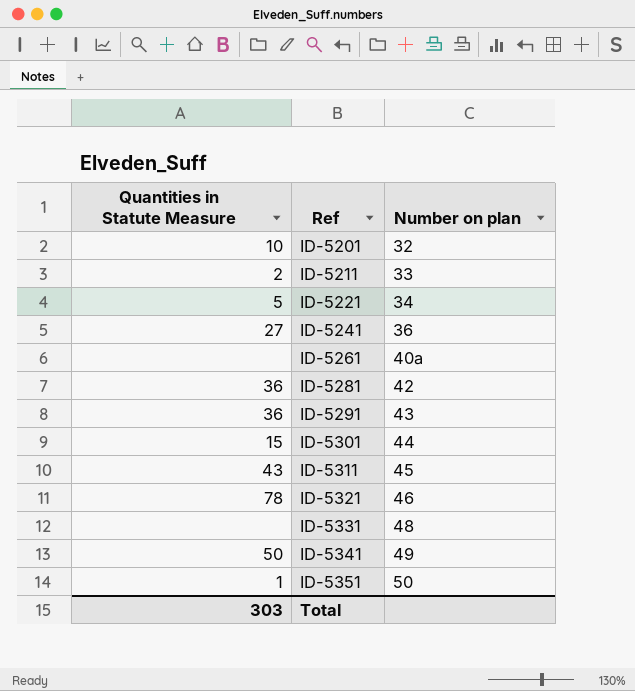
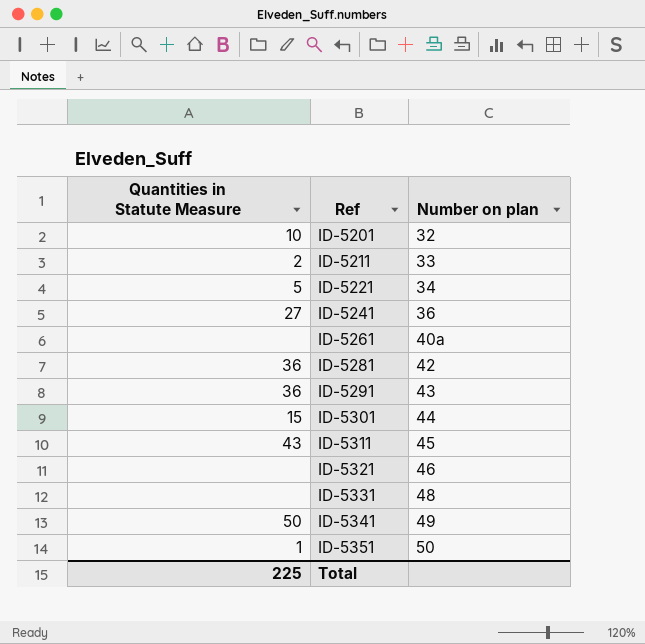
ID-5321 | Quantities in Statute Measure: 78 -> none
Total | Quantities in Statute Measure: 303 -> 225

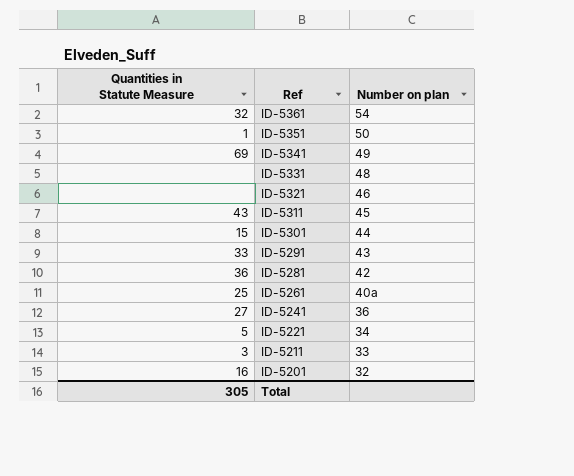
row order: Ref ascending -> Ref descending
row ID-5361: none -> 32 | 54
ID-5341 | Quantities in Statute Measure: 50 -> 69
ID-5291 | Quantities in Statute Measure: 36 -> 33
ID-5261 | Quantities in Statute Measure: none -> 25
ID-5211 | Quantities in Statute Measure: 2 -> 3
ID-5201 | Quantities in Statute Measure: 10 -> 16
Total | Quantities in Statute Measure: 225 -> 305

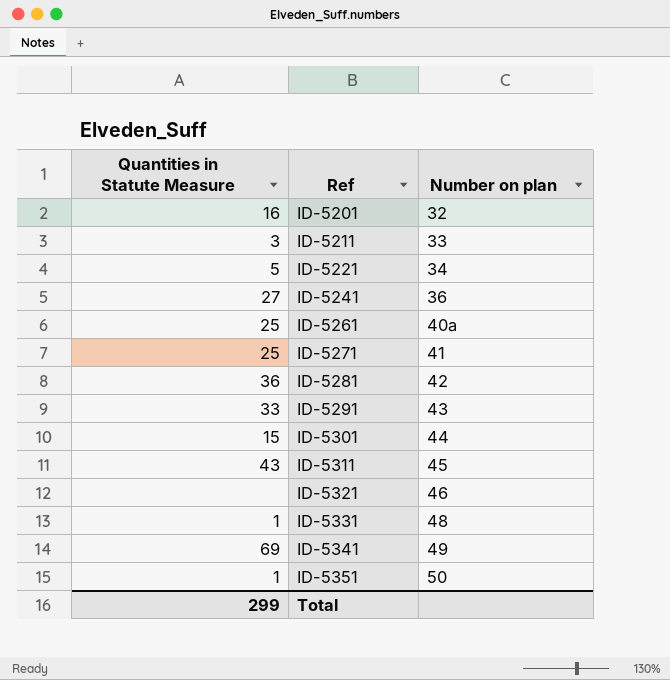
row order: Ref descending -> Ref ascending
row ID-5361: 32 | 54 -> none
row ID-5271: none -> 25 | 41
ID-5331 | Quantities in Statute Measure: none -> 1
Total | Quantities in Statute Measure: 305 -> 299

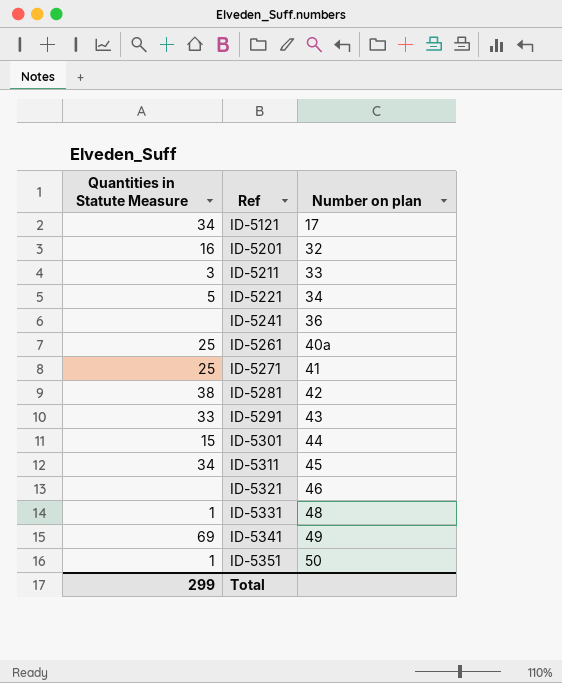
row ID-5121: none -> 34 | 17
ID-5241 | Quantities in Statute Measure: 27 -> none
ID-5281 | Quantities in Statute Measure: 36 -> 38
ID-5311 | Quantities in Statute Measure: 43 -> 34

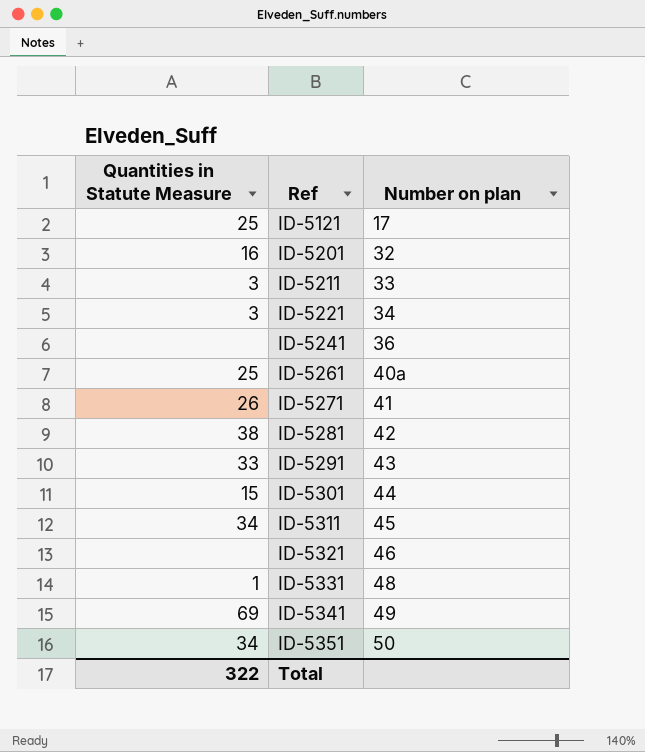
ID-5121 | Quantities in Statute Measure: 34 -> 25
ID-5221 | Quantities in Statute Measure: 5 -> 3
ID-5271 | Quantities in Statute Measure: 25 -> 26
ID-5351 | Quantities in Statute Measure: 1 -> 34
Total | Quantities in Statute Measure: 299 -> 322

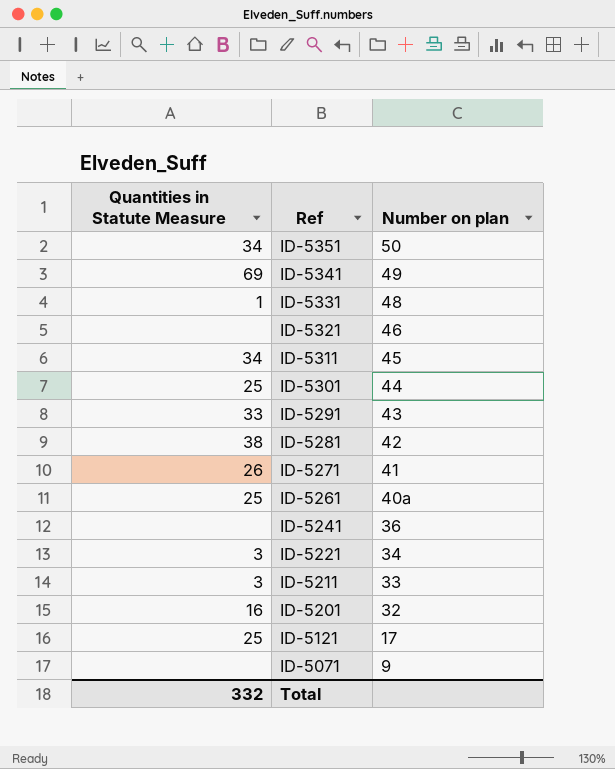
row order: Ref ascending -> Ref descending
ID-5301 | Quantities in Statute Measure: 15 -> 25
row ID-5071: none -> none | 9
Total | Quantities in Statute Measure: 322 -> 332

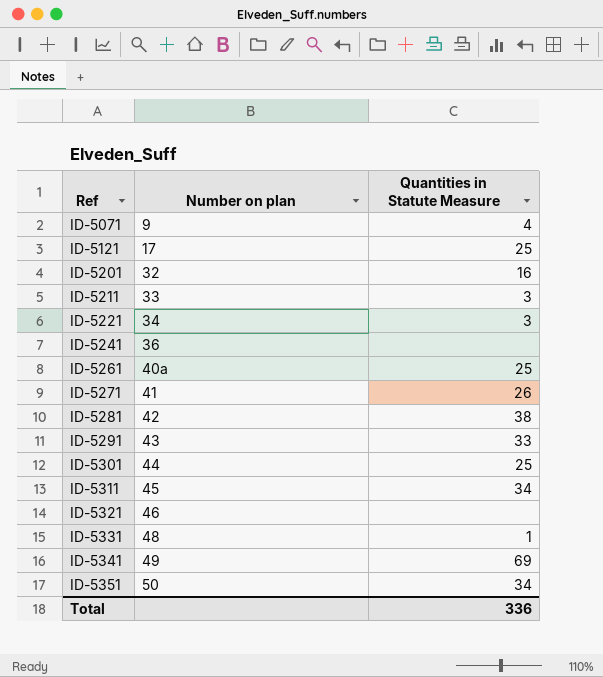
row order: Ref descending -> Ref ascending
column Quantities in Statute Measure | position: 1 -> 3
ID-5071 | Quantities in Statute Measure: none -> 4
Total | Quantities in Statute Measure: 332 -> 336

